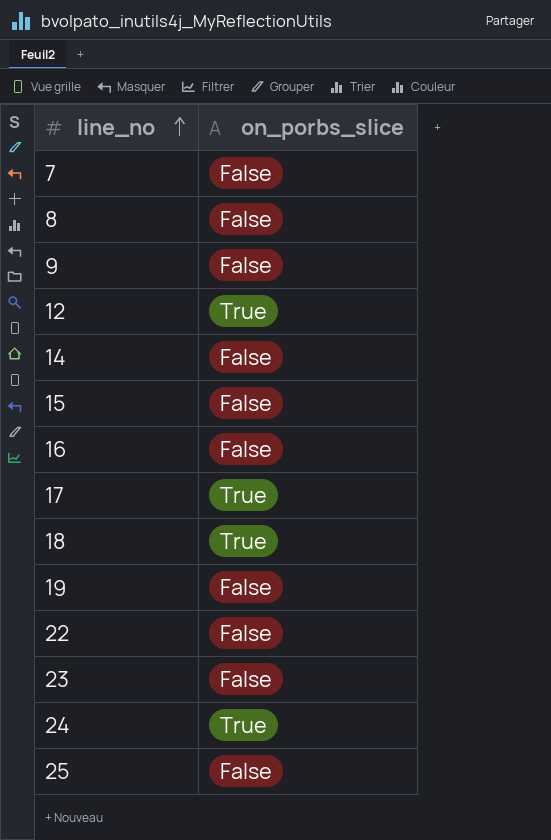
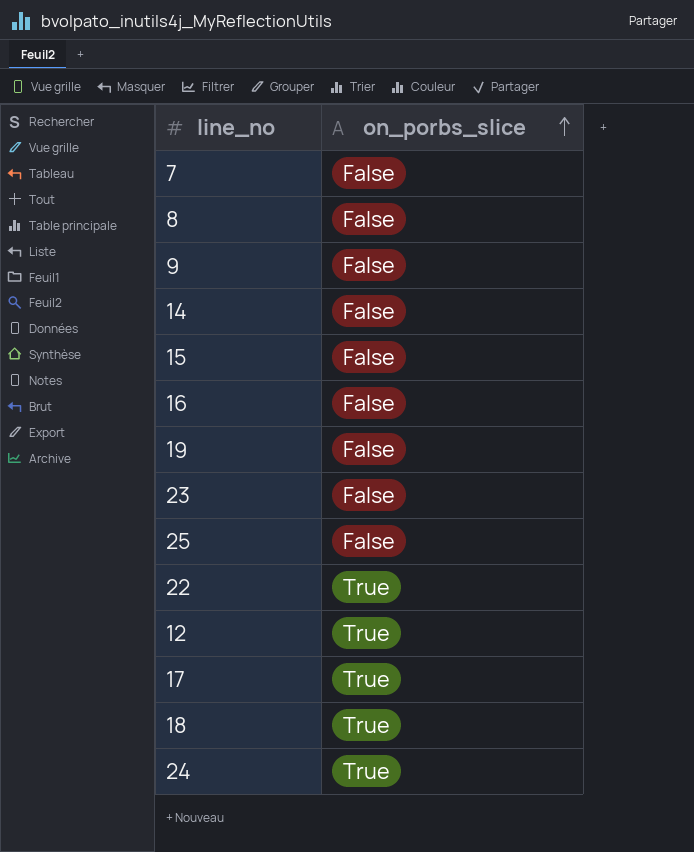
row order: line_no ascending -> on_porbs_slice ascending
22 | on_porbs_slice: False -> True

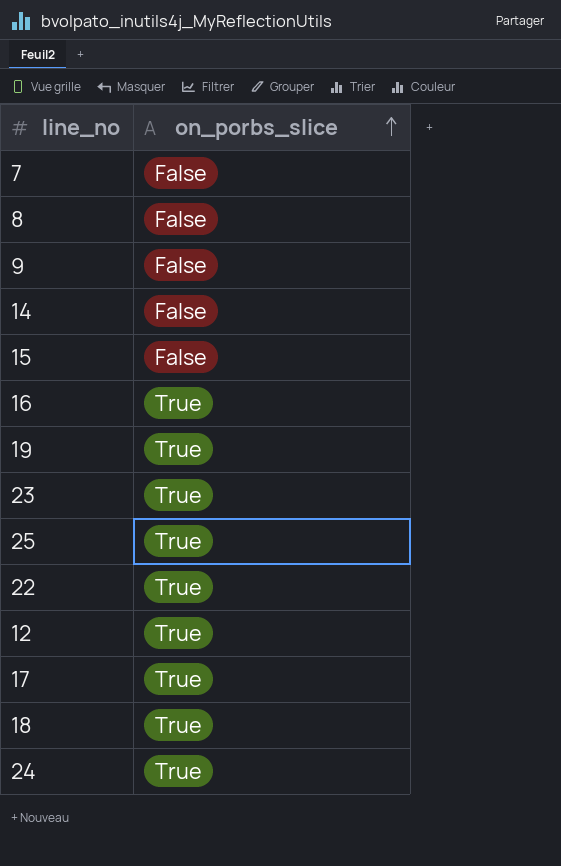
16 | on_porbs_slice: False -> True
19 | on_porbs_slice: False -> True
23 | on_porbs_slice: False -> True
25 | on_porbs_slice: False -> True

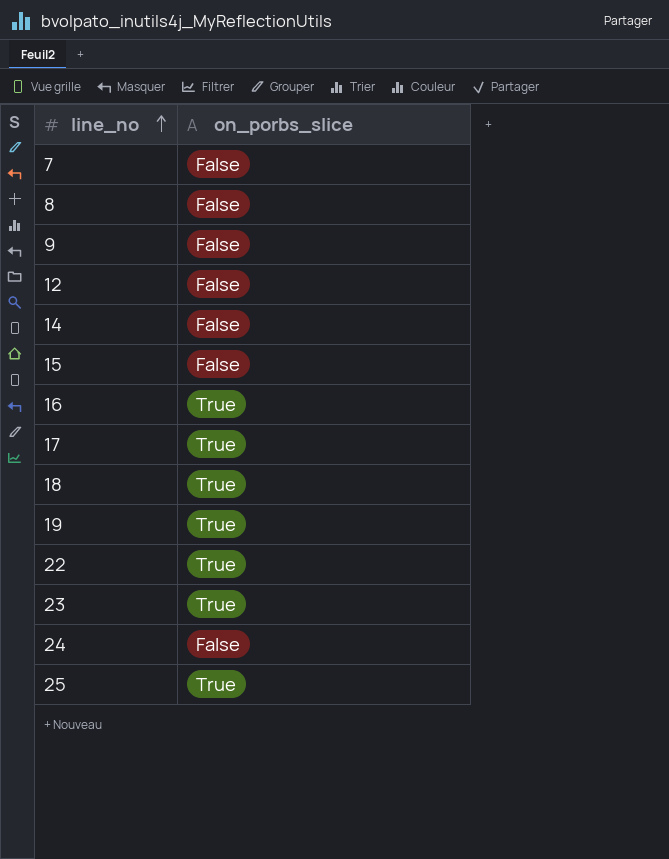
row order: on_porbs_slice ascending -> line_no ascending
12 | on_porbs_slice: True -> False
24 | on_porbs_slice: True -> False

